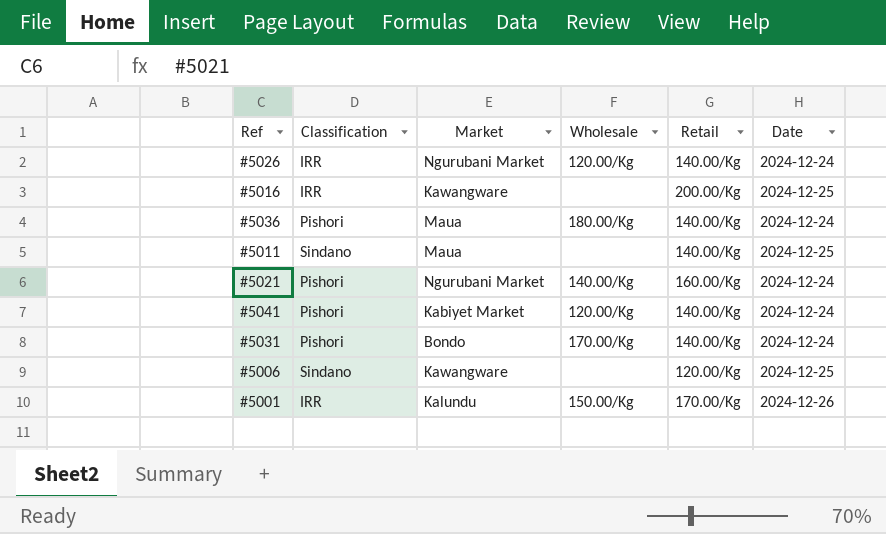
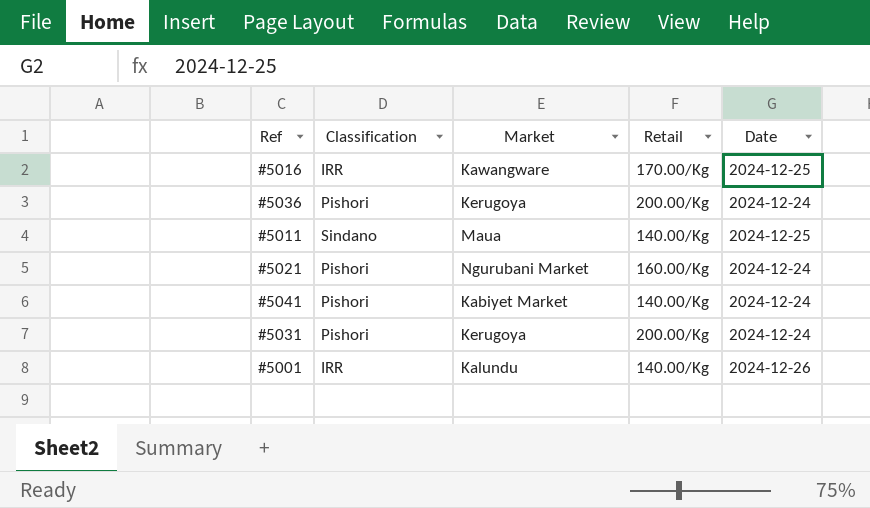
column Wholesale | position: 4 -> none
row #5026: IRR | Ngurubani Market | 120.00/Kg | 140.00/Kg | 2024-12-24 -> none
row #5006: Sindano | Kawangware | none | 120.00/Kg | 2024-12-25 -> none
#5016 | Retail: 200.00/Kg -> 170.00/Kg
#5036 | Market: Maua -> Kerugoya
#5036 | Retail: 140.00/Kg -> 200.00/Kg
#5031 | Market: Bondo -> Kerugoya
#5031 | Retail: 140.00/Kg -> 200.00/Kg
#5001 | Retail: 170.00/Kg -> 140.00/Kg

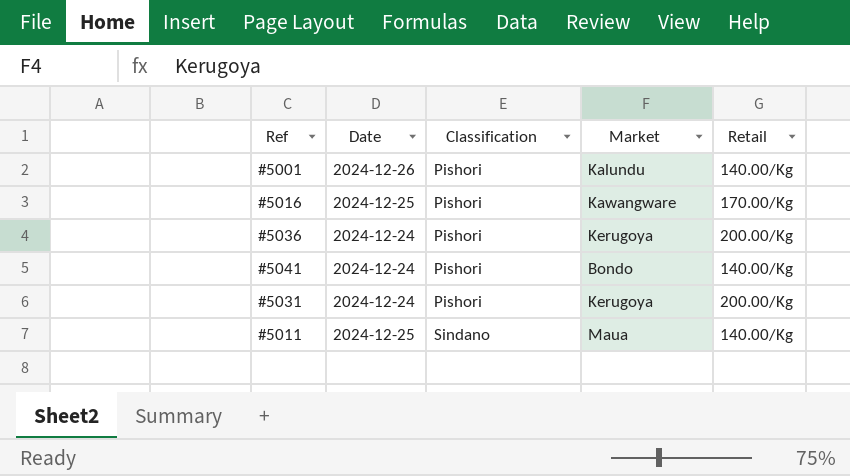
row order: none -> Classification ascending
column Date | position: 5 -> 2
row #5021: Pishori | Ngurubani Market | 160.00/Kg | 2024-12-24 -> none
#5001 | Classification: IRR -> Pishori
#5016 | Classification: IRR -> Pishori
#5041 | Market: Kabiyet Market -> Bondo

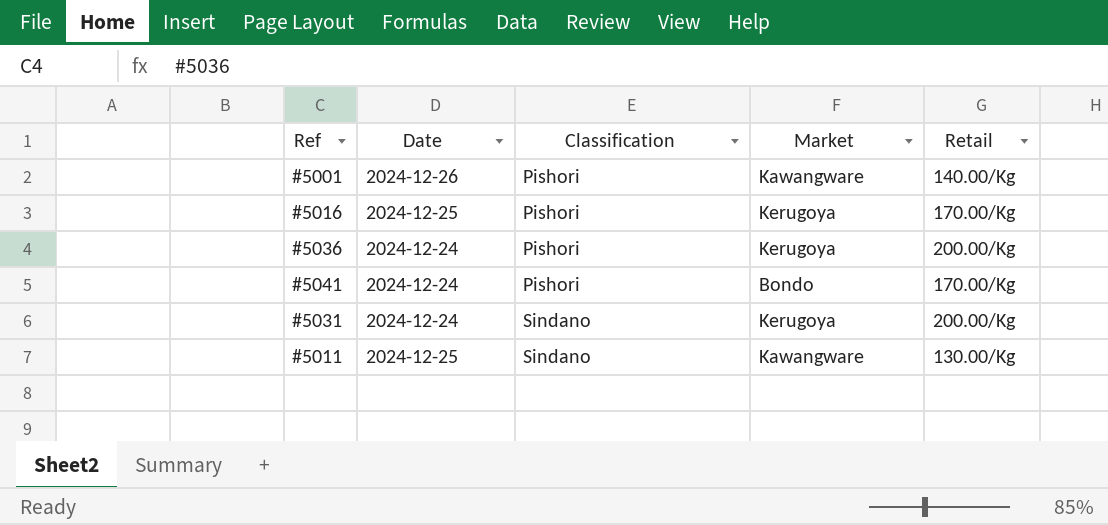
#5001 | Market: Kalundu -> Kawangware
#5016 | Market: Kawangware -> Kerugoya
#5041 | Retail: 140.00/Kg -> 170.00/Kg
#5031 | Classification: Pishori -> Sindano
#5011 | Market: Maua -> Kawangware
#5011 | Retail: 140.00/Kg -> 130.00/Kg

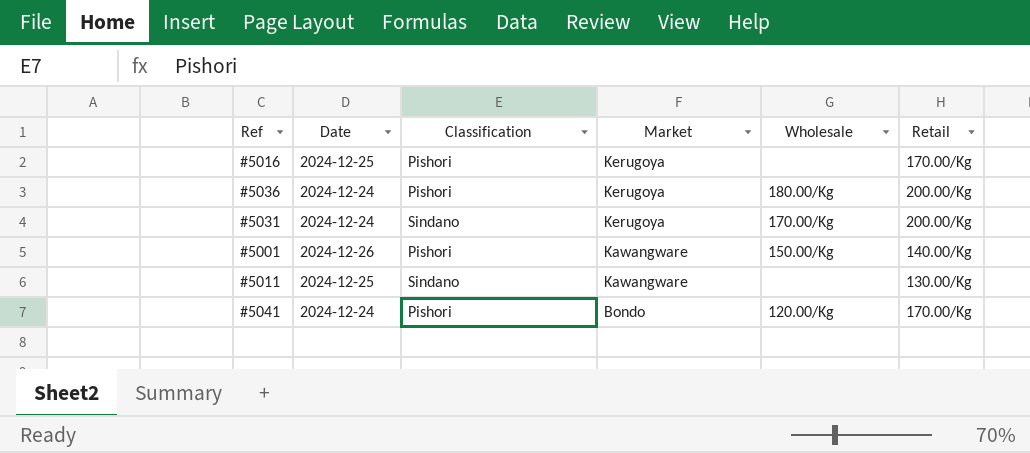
row order: Classification ascending -> Market descending
column Wholesale | position: none -> 5

